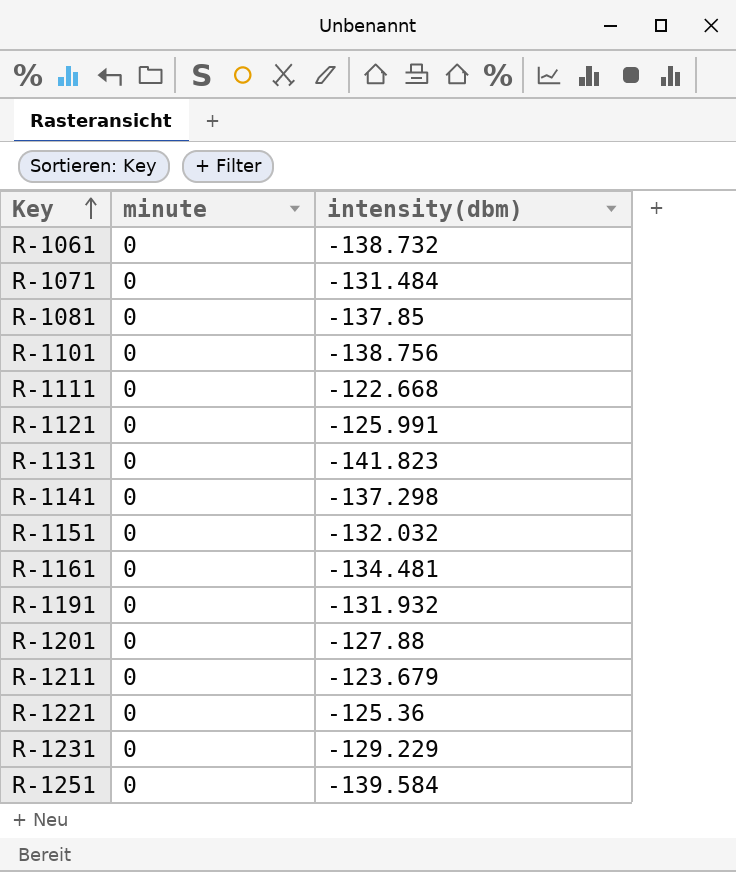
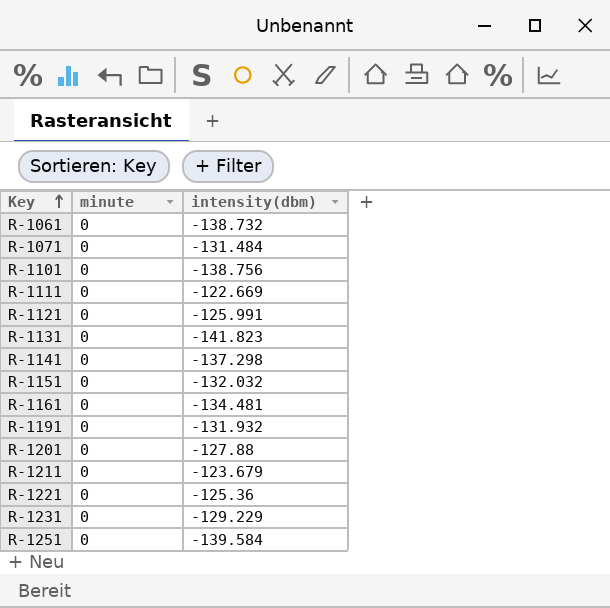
row R-1081: 0 | -137.85 -> none
R-1111 | intensity(dbm): -122.668 -> -122.669

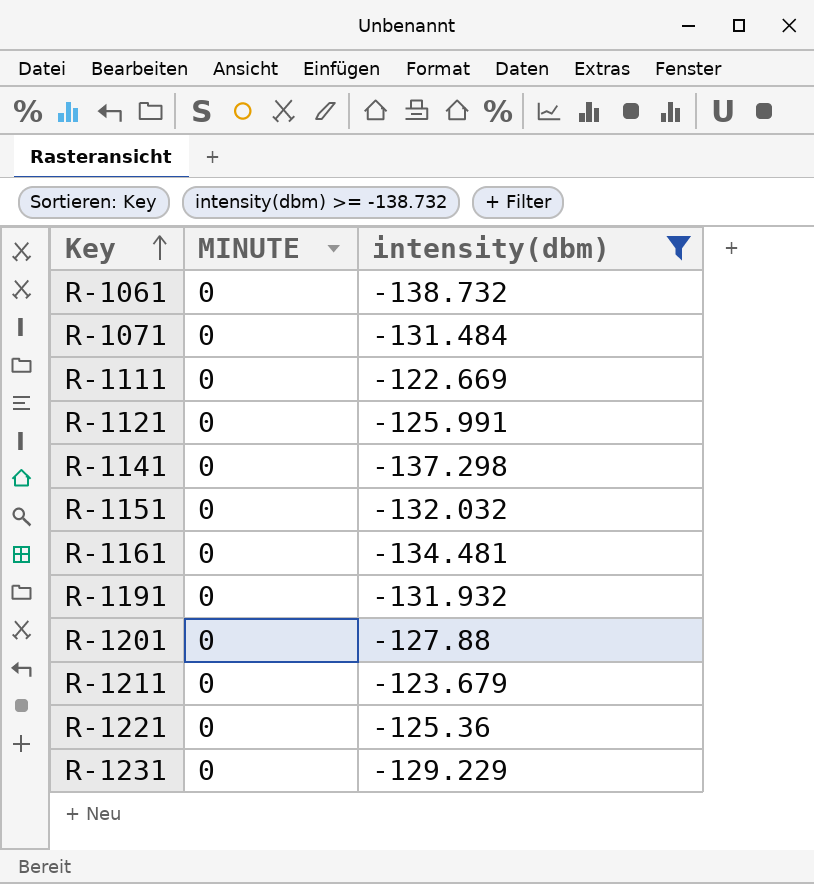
filter: none -> intensity(dbm) >= -138.732
column name: minute -> MINUTE

